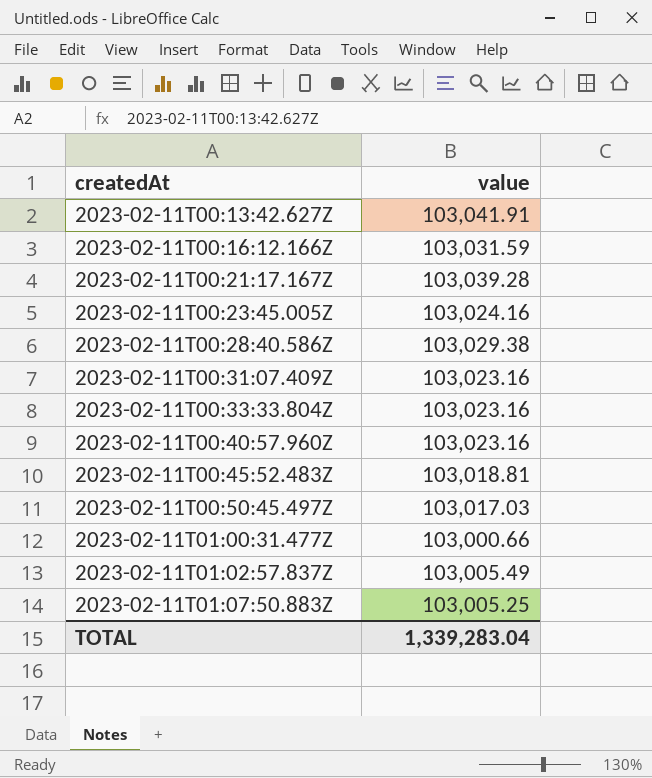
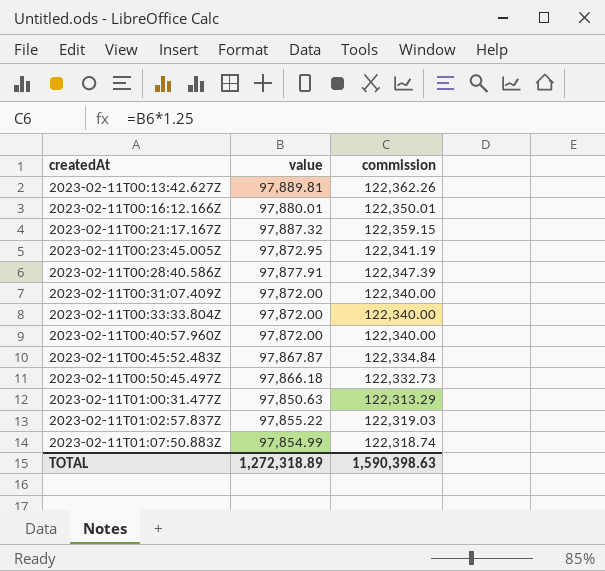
column commission | formula: none -> [value] * 1.25
2023-02-11T00:13:42.627Z | value: 103,041.91 -> 97,889.81
2023-02-11T00:16:12.166Z | value: 103,031.59 -> 97,880.01
2023-02-11T00:21:17.167Z | value: 103,039.28 -> 97,887.32
2023-02-11T00:23:45.005Z | value: 103,024.16 -> 97,872.95
2023-02-11T00:28:40.586Z | value: 103,029.38 -> 97,877.91
2023-02-11T00:31:07.409Z | value: 103,023.16 -> 97,872.00
2023-02-11T00:33:33.804Z | value: 103,023.16 -> 97,872.00
2023-02-11T00:40:57.960Z | value: 103,023.16 -> 97,872.00
2023-02-11T00:45:52.483Z | value: 103,018.81 -> 97,867.87
2023-02-11T00:50:45.497Z | value: 103,017.03 -> 97,866.18
2023-02-11T01:00:31.477Z | value: 103,000.66 -> 97,850.63
2023-02-11T01:02:57.837Z | value: 103,005.49 -> 97,855.22
2023-02-11T01:07:50.883Z | value: 103,005.25 -> 97,854.99
TOTAL | value: 1,339,283.04 -> 1,272,318.89

